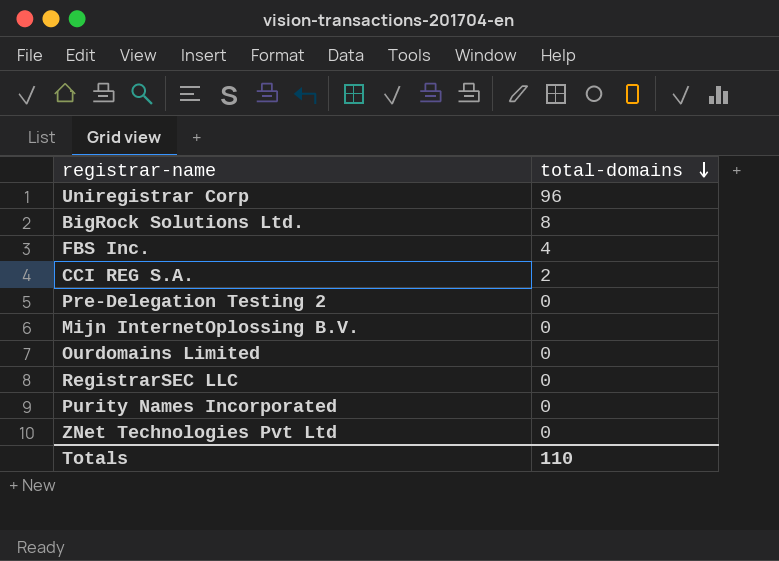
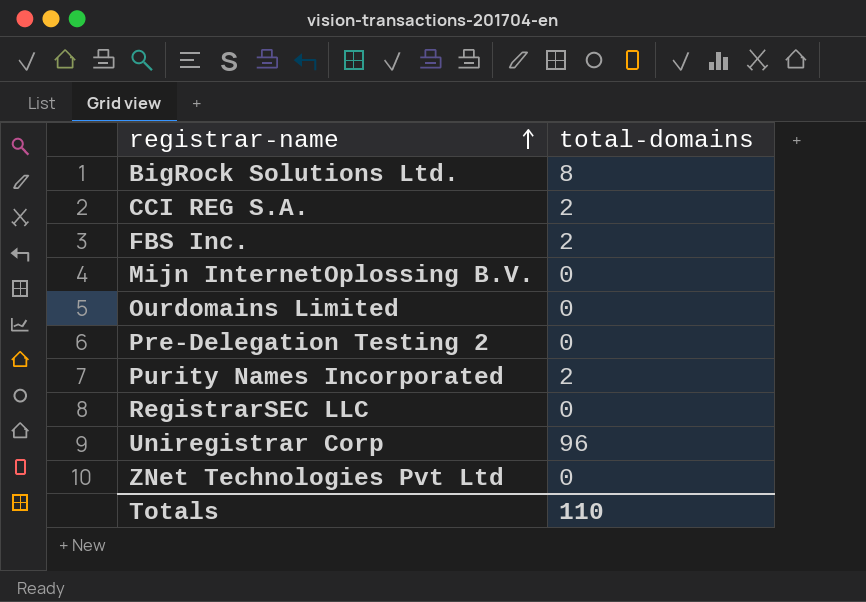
row order: total-domains descending -> registrar-name ascending
FBS Inc. | total-domains: 4 -> 2
Purity Names Incorporated | total-domains: 0 -> 2

